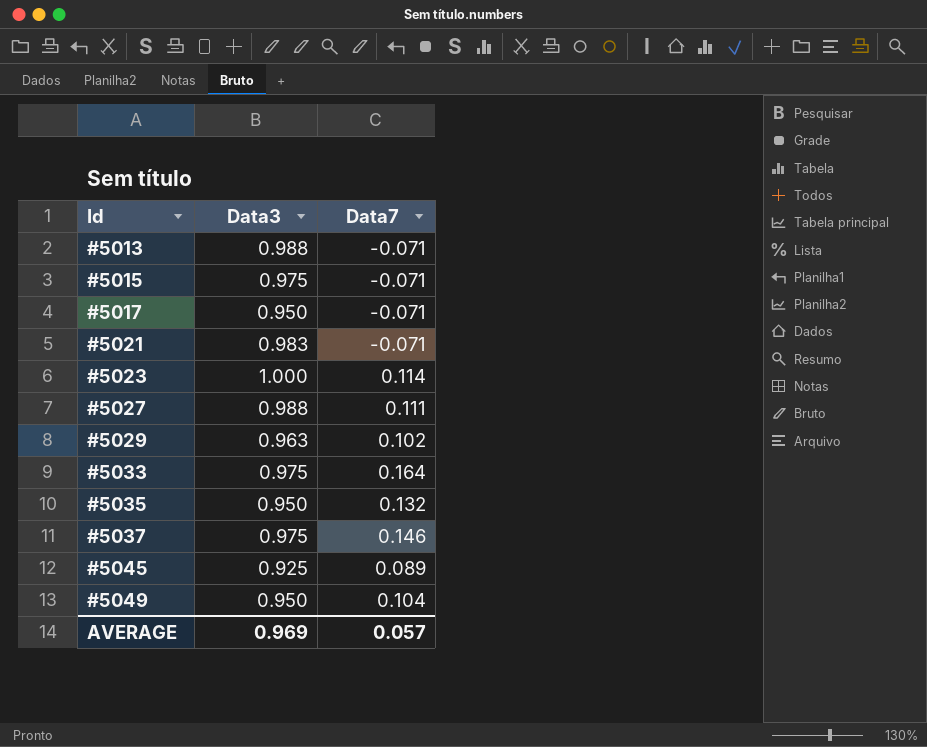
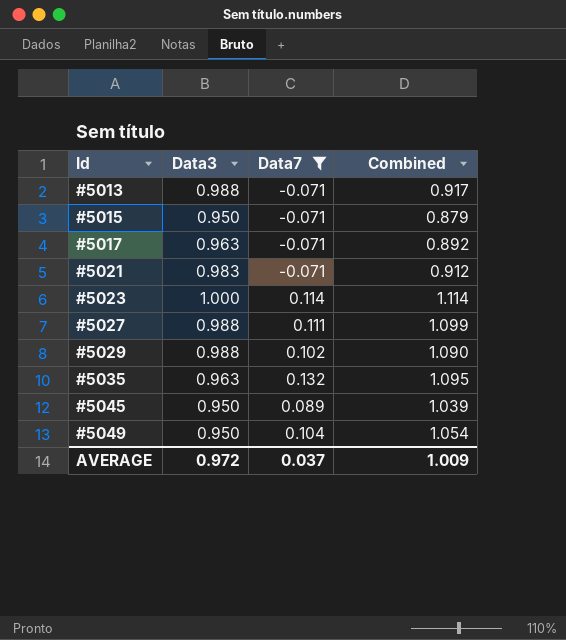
filter: none -> Data7 <= 0.132
column Combined | formula: none -> [Data3] + [Data7]
#5015 | Data3: 0.975 -> 0.950
#5017 | Data3: 0.950 -> 0.963
#5029 | Data3: 0.963 -> 0.988
#5035 | Data3: 0.950 -> 0.963
#5045 | Data3: 0.925 -> 0.950
AVERAGE | Data3: 0.969 -> 0.972
AVERAGE | Data7: 0.057 -> 0.037

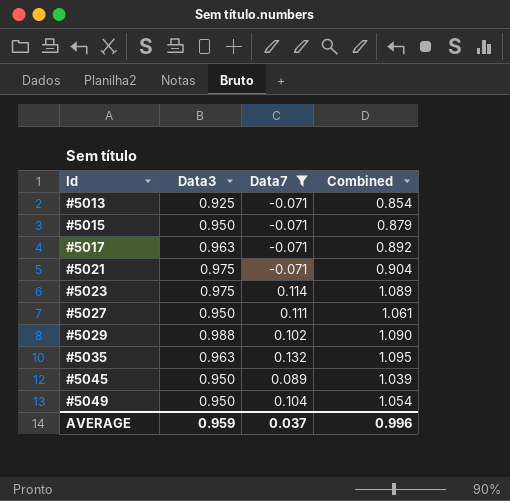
#5013 | Data3: 0.988 -> 0.925
#5013 | Combined: 0.917 -> 0.854
#5021 | Data3: 0.983 -> 0.975
#5021 | Combined: 0.912 -> 0.904
#5023 | Data3: 1.000 -> 0.975
#5023 | Combined: 1.114 -> 1.089
#5027 | Data3: 0.988 -> 0.950
#5027 | Combined: 1.099 -> 1.061
AVERAGE | Data3: 0.972 -> 0.959
AVERAGE | Combined: 1.009 -> 0.996

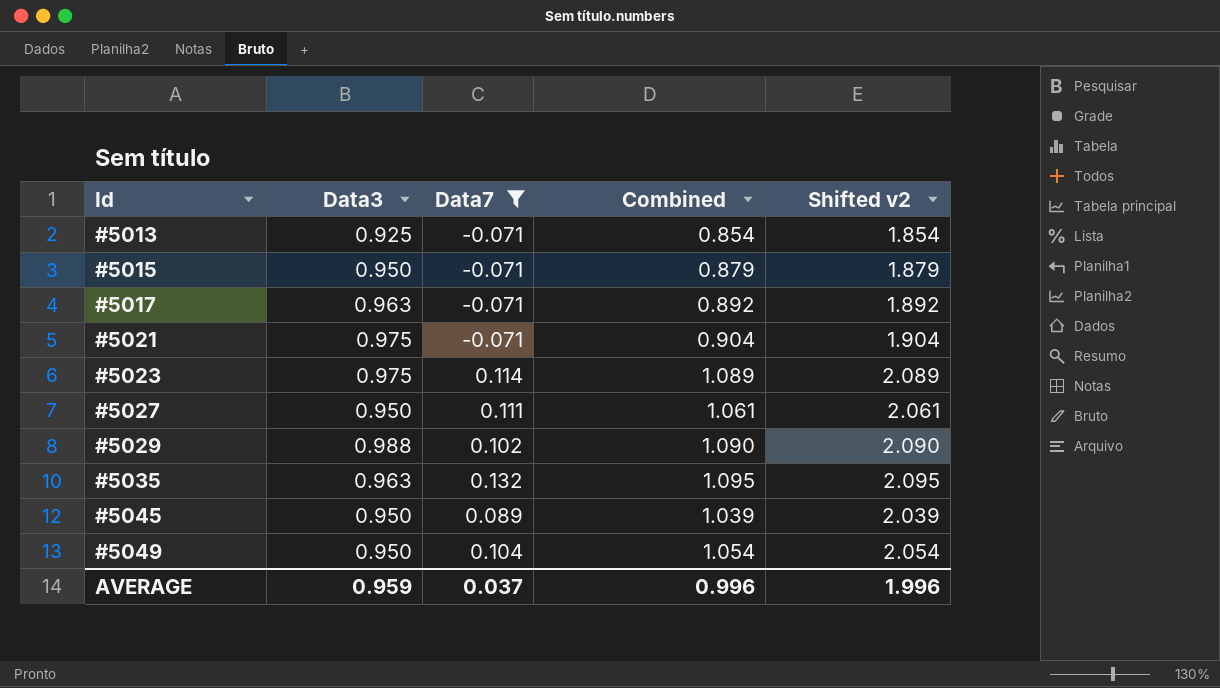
column Shifted v2 | formula: none -> [Combined] + 1

